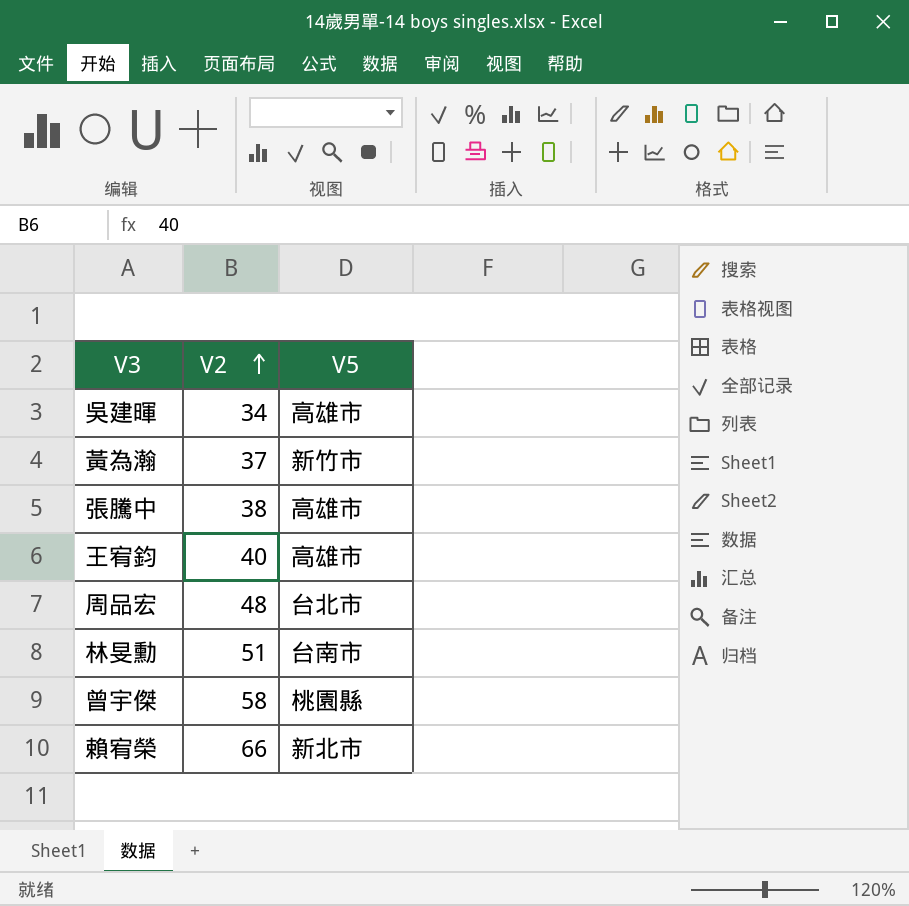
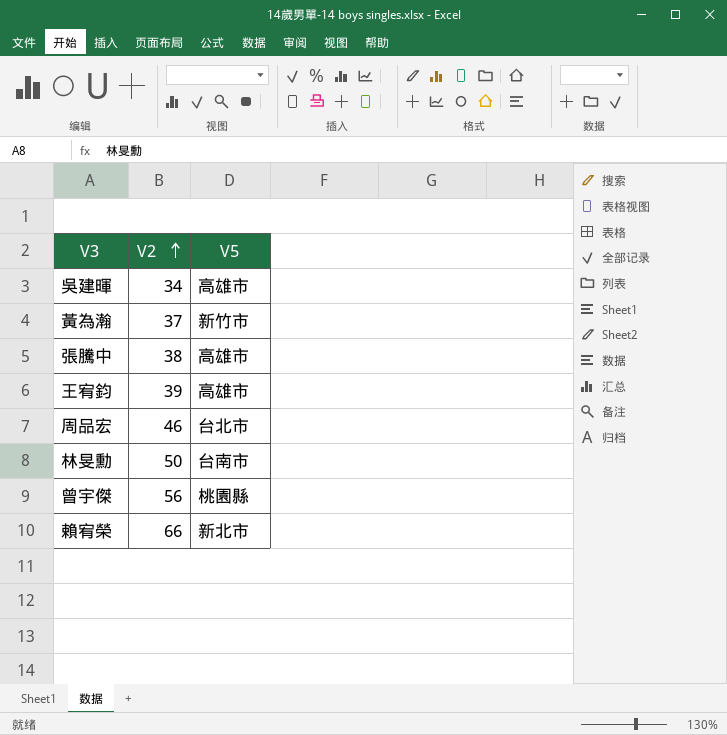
王宥鈞 | V2: 40 -> 39
周品宏 | V2: 48 -> 46
林旻勳 | V2: 51 -> 50
曾宇傑 | V2: 58 -> 56

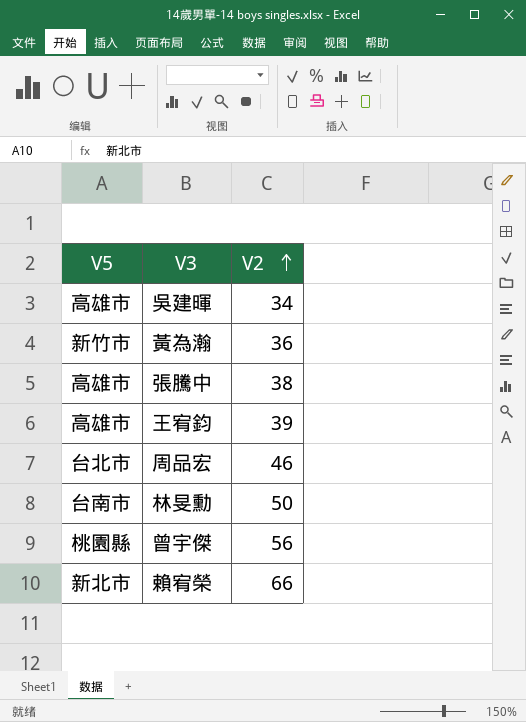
column V5 | position: 3 -> 1
黃為瀚 | V2: 37 -> 36

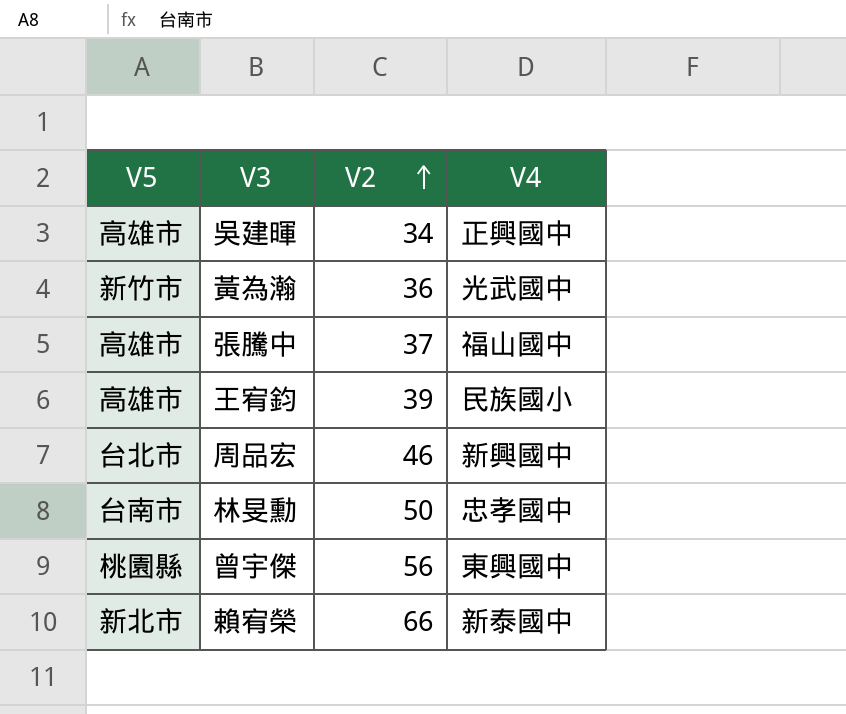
column V4 | position: none -> 4
張騰中 | V2: 38 -> 37

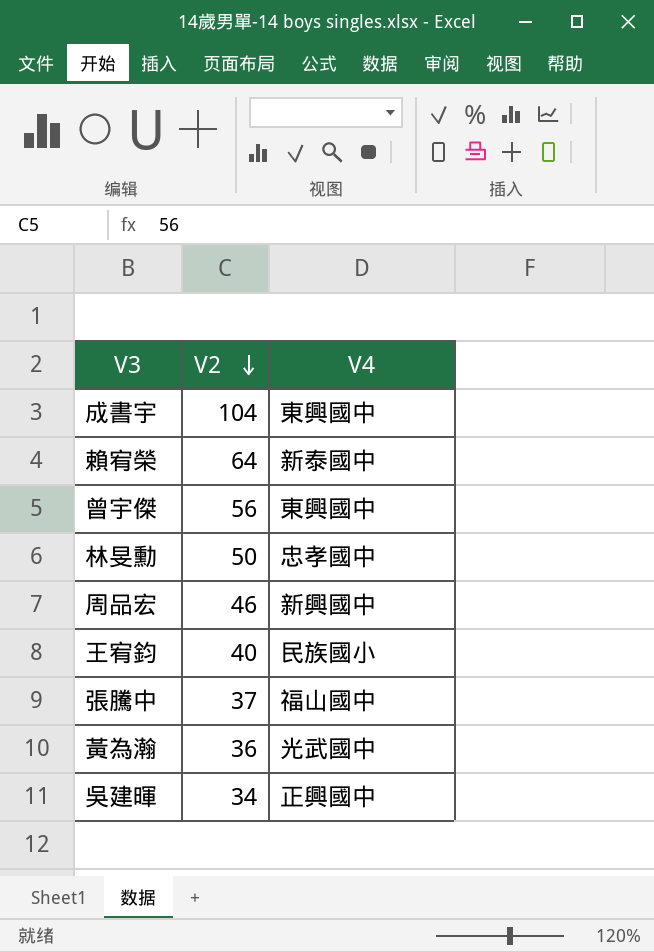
row order: V2 ascending -> V2 descending
column V5 | position: 1 -> none
row 成書宇: none -> 104 | 東興國中
賴宥榮 | V2: 66 -> 64
王宥鈞 | V2: 39 -> 40

